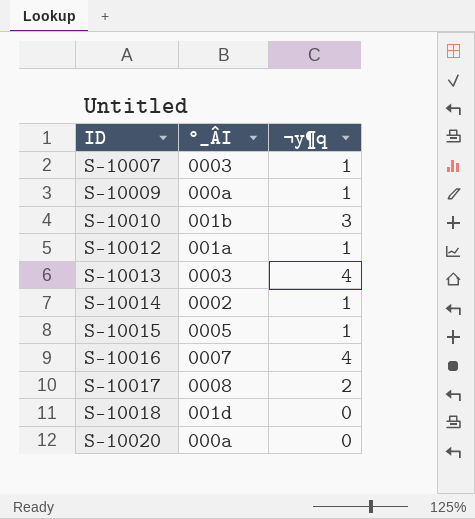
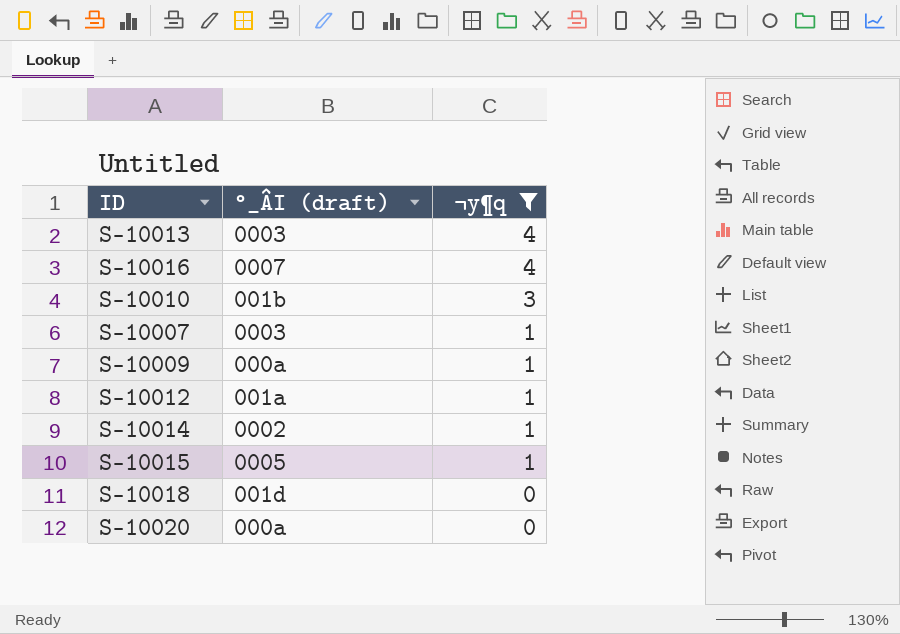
filter: none -> ¬y¶q != 2
row order: ID ascending -> ¬y¶q descending
column name: °_ÂI -> °_ÂI (draft)

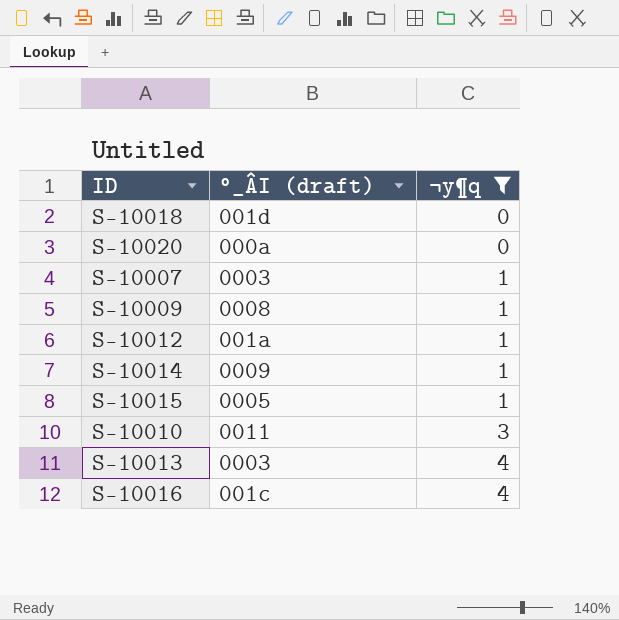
row order: ¬y¶q descending -> ¬y¶q ascending
S-10009 | °_ÂI (draft): 000a -> 0008
S-10014 | °_ÂI (draft): 0002 -> 0009
S-10010 | °_ÂI (draft): 001b -> 0011
S-10016 | °_ÂI (draft): 0007 -> 001c

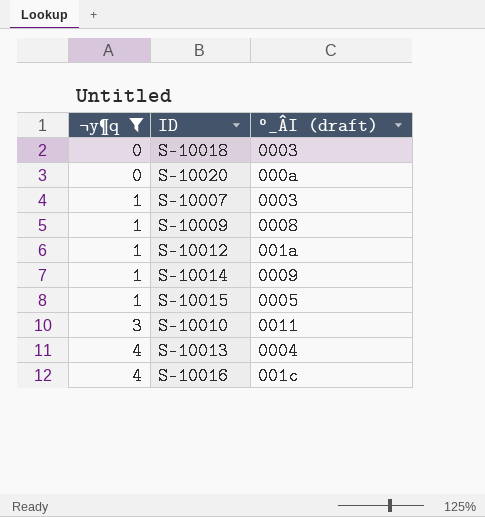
column ¬y¶q | position: 3 -> 1
S-10018 | °_ÂI (draft): 001d -> 0003
S-10013 | °_ÂI (draft): 0003 -> 0004

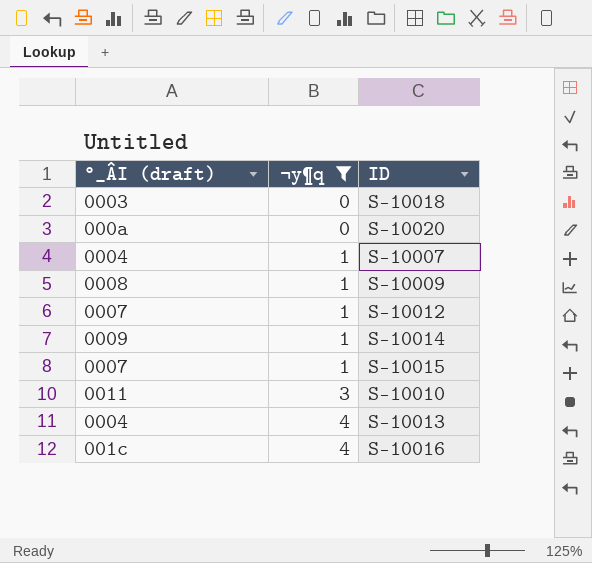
column °_ÂI (draft) | position: 3 -> 1
S-10007 | °_ÂI (draft): 0003 -> 0004
S-10012 | °_ÂI (draft): 001a -> 0007
S-10015 | °_ÂI (draft): 0005 -> 0007

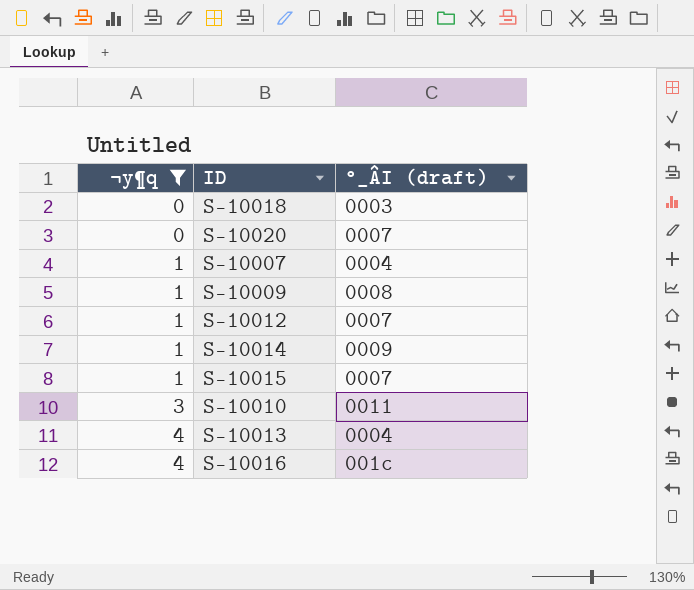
column °_ÂI (draft) | position: 1 -> 3
S-10020 | °_ÂI (draft): 000a -> 0007

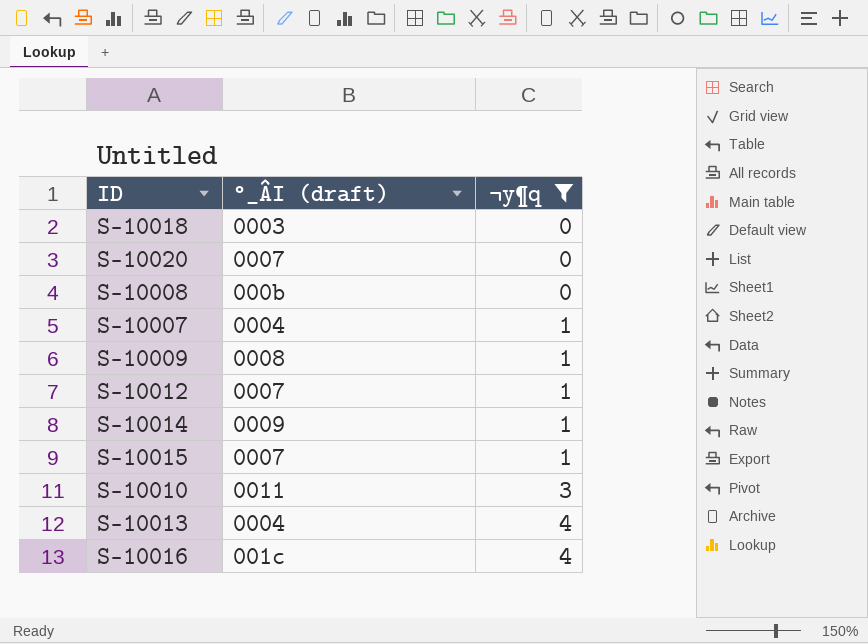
column ¬y¶q | position: 1 -> 3
row S-10008: none -> 000b | 0

